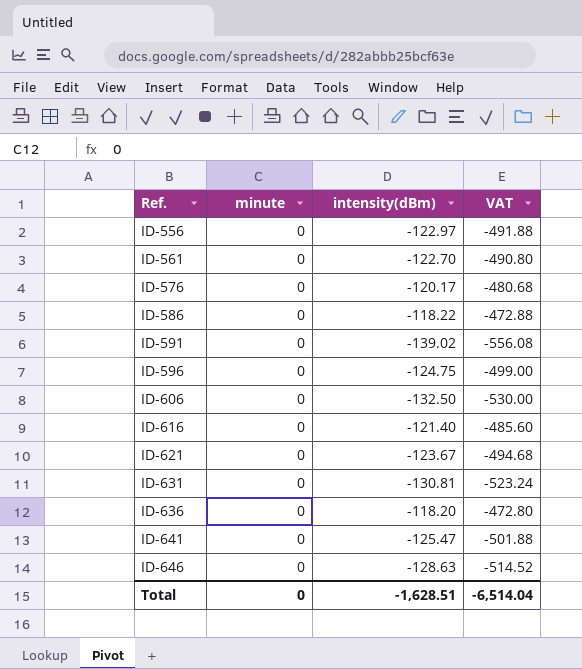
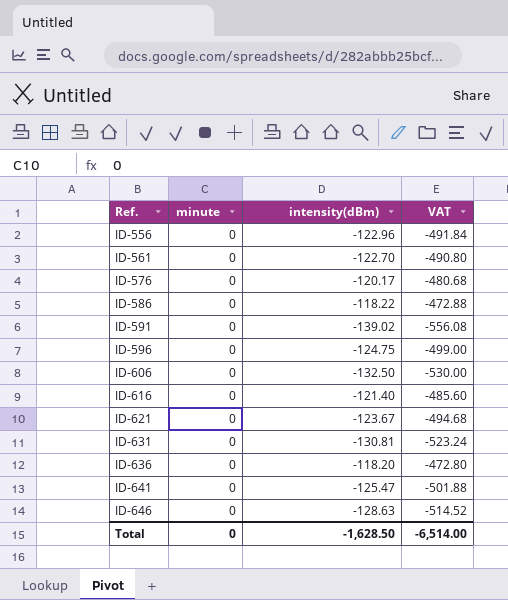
ID-556 | intensity(dBm): -122.97 -> -122.96
ID-556 | VAT: -491.88 -> -491.84
Total | intensity(dBm): -1,628.51 -> -1,628.50
Total | VAT: -6,514.04 -> -6,514.00

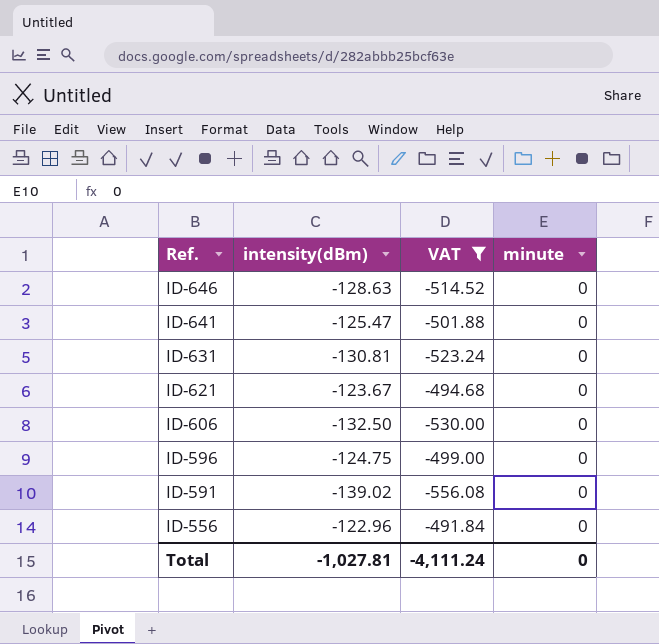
filter: none -> VAT <= -491.84
row order: Ref. ascending -> Ref. descending
column minute | position: 2 -> 4
Total | intensity(dBm): -1,628.50 -> -1,027.81
Total | VAT: -6,514.00 -> -4,111.24

